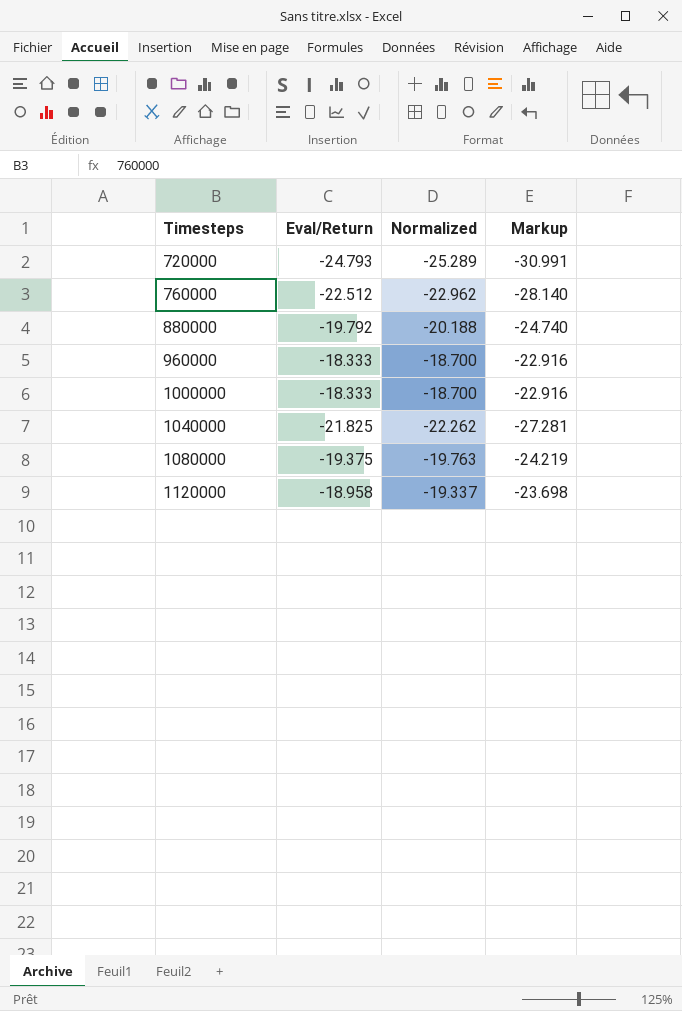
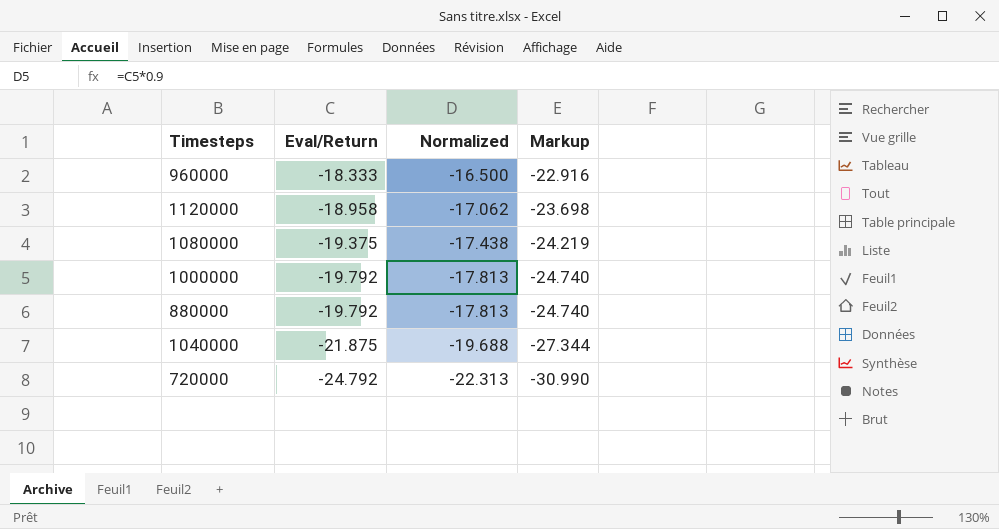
row order: Timesteps ascending -> Eval/Return descending
column Normalized | formula: [Eval/Return] * 1.02 -> [Eval/Return] * 0.9
row 760000: -22.512 | -22.962 | -28.140 -> none
1000000 | Eval/Return: -18.333 -> -19.792
1000000 | Markup: -22.916 -> -24.740
1040000 | Eval/Return: -21.825 -> -21.875
1040000 | Markup: -27.281 -> -27.344
720000 | Eval/Return: -24.793 -> -24.792
720000 | Markup: -30.991 -> -30.990

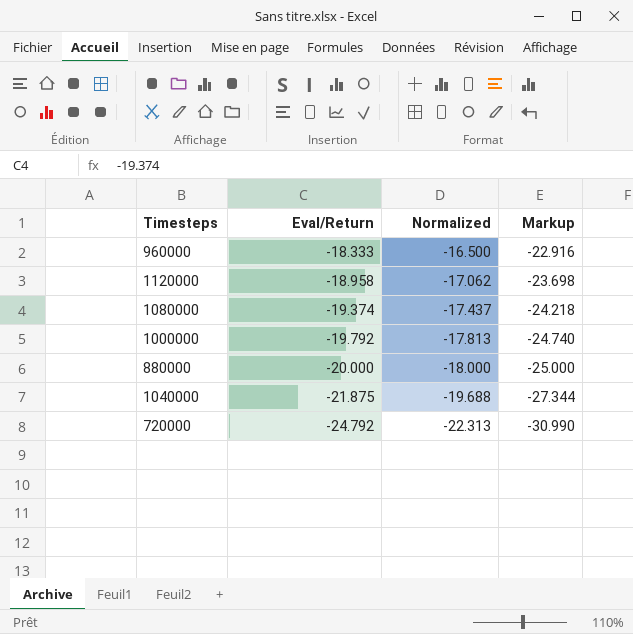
1080000 | Eval/Return: -19.375 -> -19.374
1080000 | Normalized: -17.438 -> -17.437
1080000 | Markup: -24.219 -> -24.218
880000 | Eval/Return: -19.792 -> -20.000
880000 | Normalized: -17.813 -> -18.000
880000 | Markup: -24.740 -> -25.000

